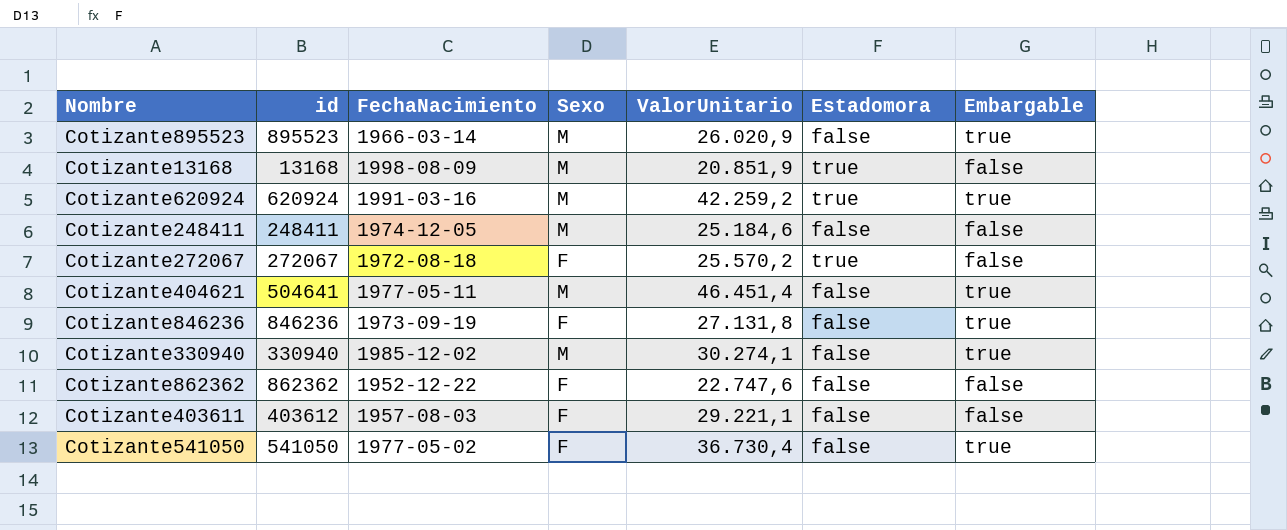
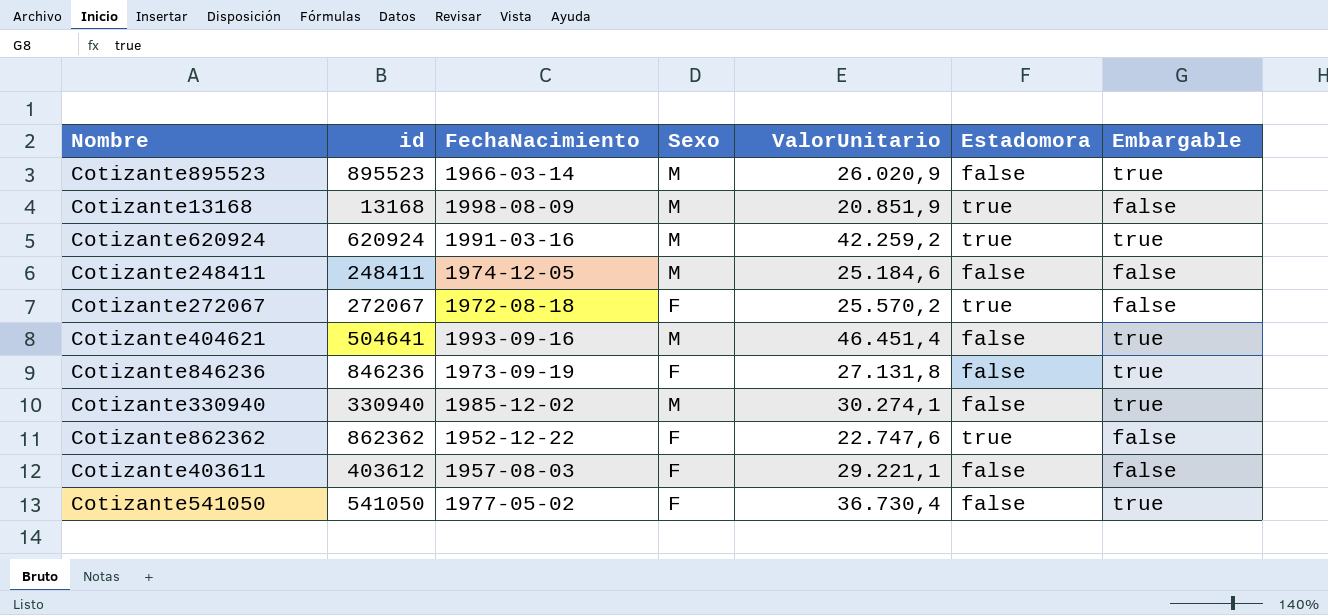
Cotizante404621 | FechaNacimiento: 1977-05-11 -> 1993-09-16
Cotizante862362 | Estadomora: false -> true

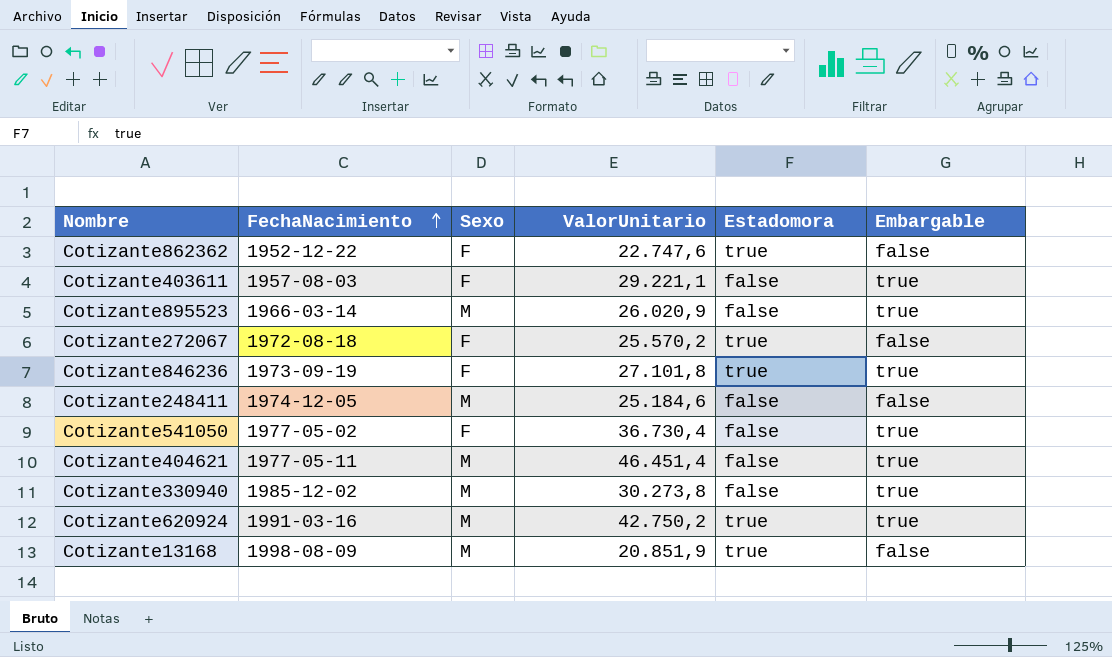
row order: none -> FechaNacimiento ascending
column id | position: 2 -> none
Cotizante403611 | Embargable: false -> true
Cotizante846236 | ValorUnitario: 27.131,8 -> 27.101,8
Cotizante846236 | Estadomora: false -> true
Cotizante404621 | FechaNacimiento: 1993-09-16 -> 1977-05-11
Cotizante330940 | ValorUnitario: 30.274,1 -> 30.273,8
Cotizante620924 | ValorUnitario: 42.259,2 -> 42.750,2

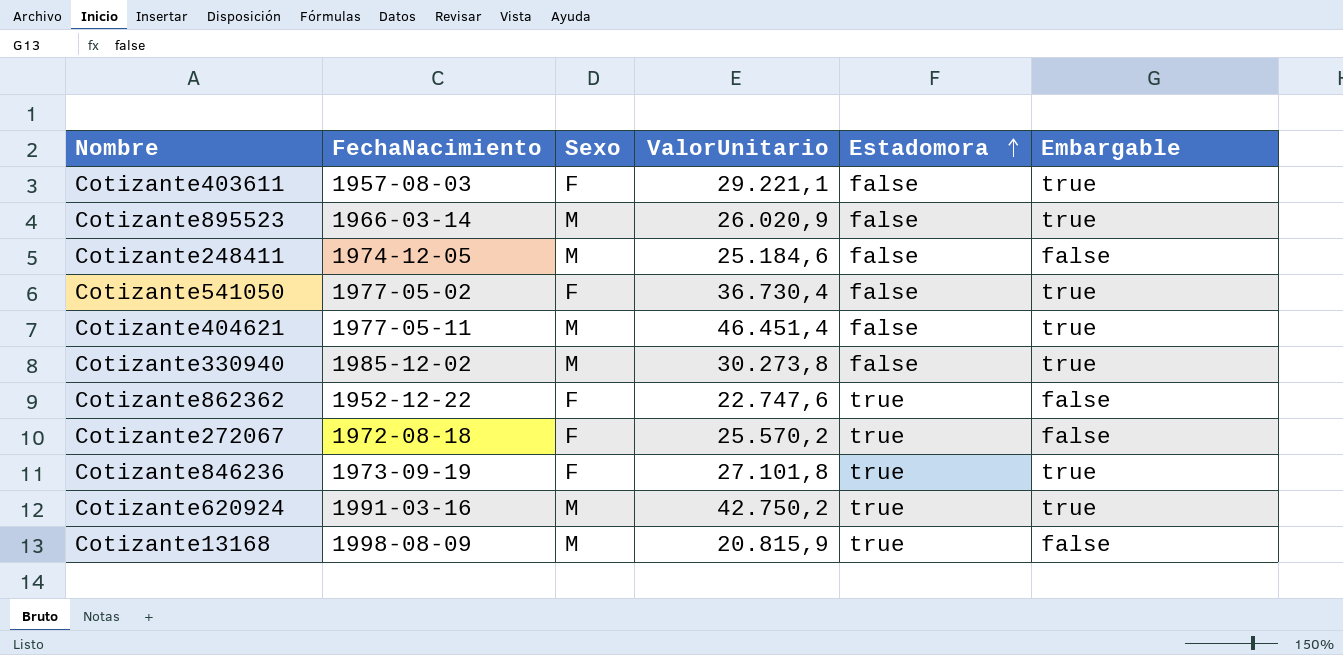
row order: FechaNacimiento ascending -> Estadomora ascending
Cotizante13168 | ValorUnitario: 20.851,9 -> 20.815,9

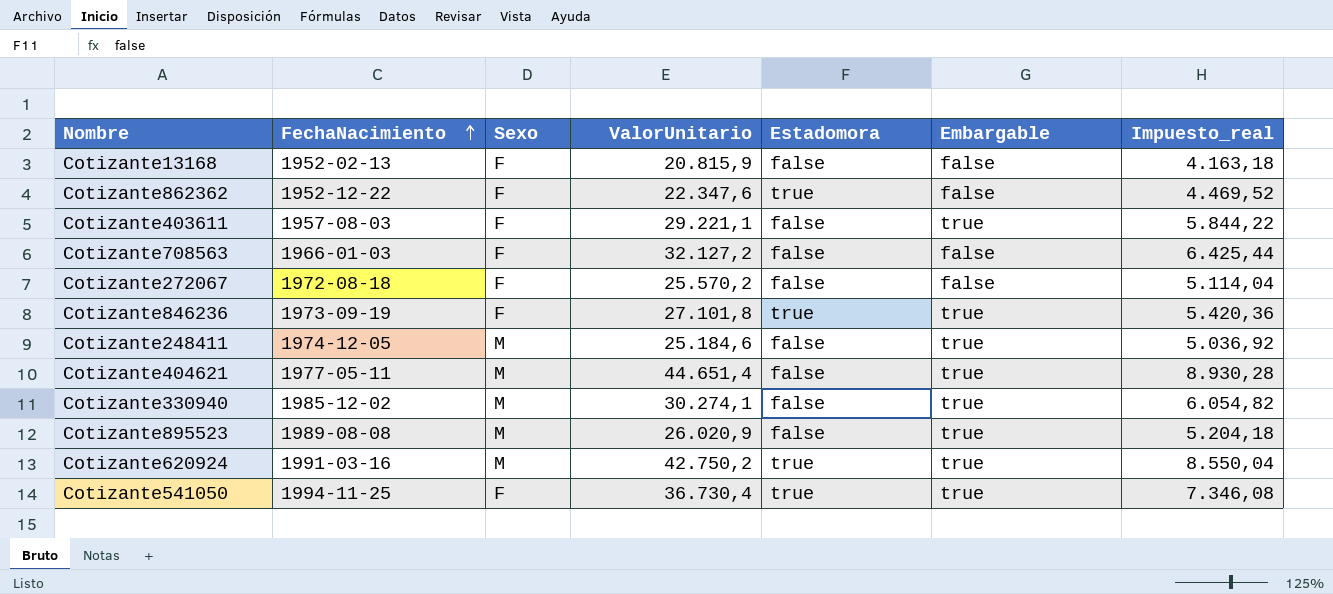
row order: Estadomora ascending -> FechaNacimiento ascending
column Impuesto_real | formula: none -> [ValorUnitario] * 0,2
Cotizante13168 | FechaNacimiento: 1998-08-09 -> 1952-02-13
Cotizante13168 | Sexo: M -> F
Cotizante13168 | Estadomora: true -> false
Cotizante862362 | ValorUnitario: 22.747,6 -> 22.347,6
row Cotizante708563: none -> 1966-01-03 | F | 32.127,2 | false | false | 6.425,44
Cotizante272067 | Estadomora: true -> false
Cotizante248411 | Embargable: false -> true
Cotizante404621 | ValorUnitario: 46.451,4 -> 44.651,4
Cotizante330940 | ValorUnitario: 30.273,8 -> 30.274,1
Cotizante895523 | FechaNacimiento: 1966-03-14 -> 1989-08-08
Cotizante541050 | FechaNacimiento: 1977-05-02 -> 1994-11-25
Cotizante541050 | Estadomora: false -> true

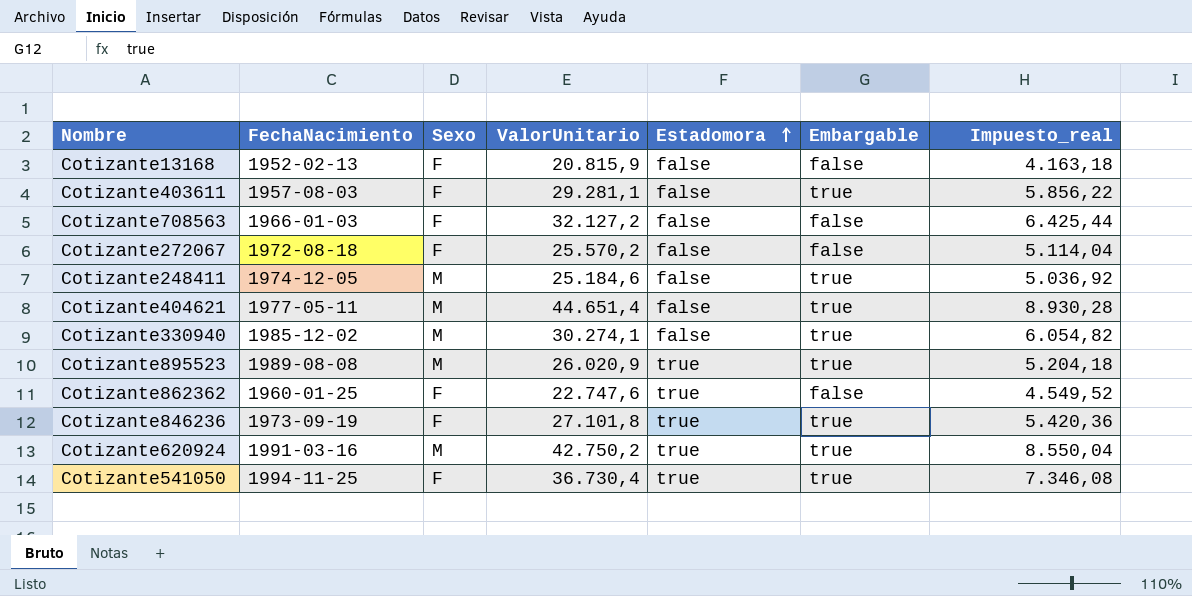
row order: FechaNacimiento ascending -> Estadomora ascending
Cotizante403611 | ValorUnitario: 29.221,1 -> 29.281,1
Cotizante403611 | Impuesto_real: 5.844,22 -> 5.856,22
Cotizante895523 | Estadomora: false -> true
Cotizante862362 | FechaNacimiento: 1952-12-22 -> 1960-01-25
Cotizante862362 | ValorUnitario: 22.347,6 -> 22.747,6
Cotizante862362 | Impuesto_real: 4.469,52 -> 4.549,52

